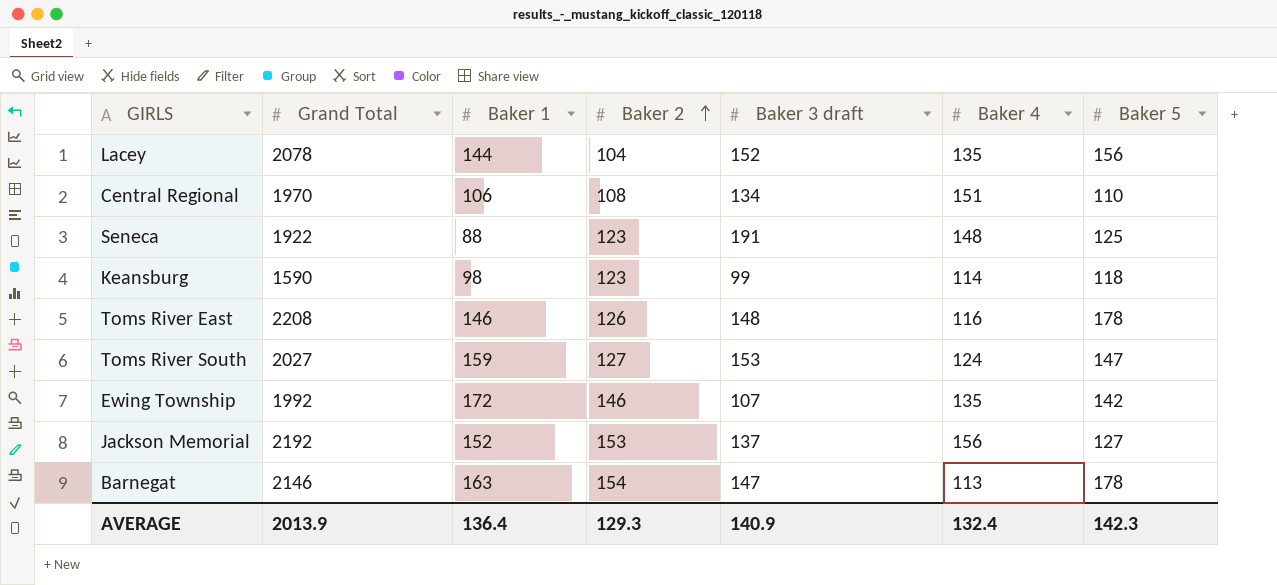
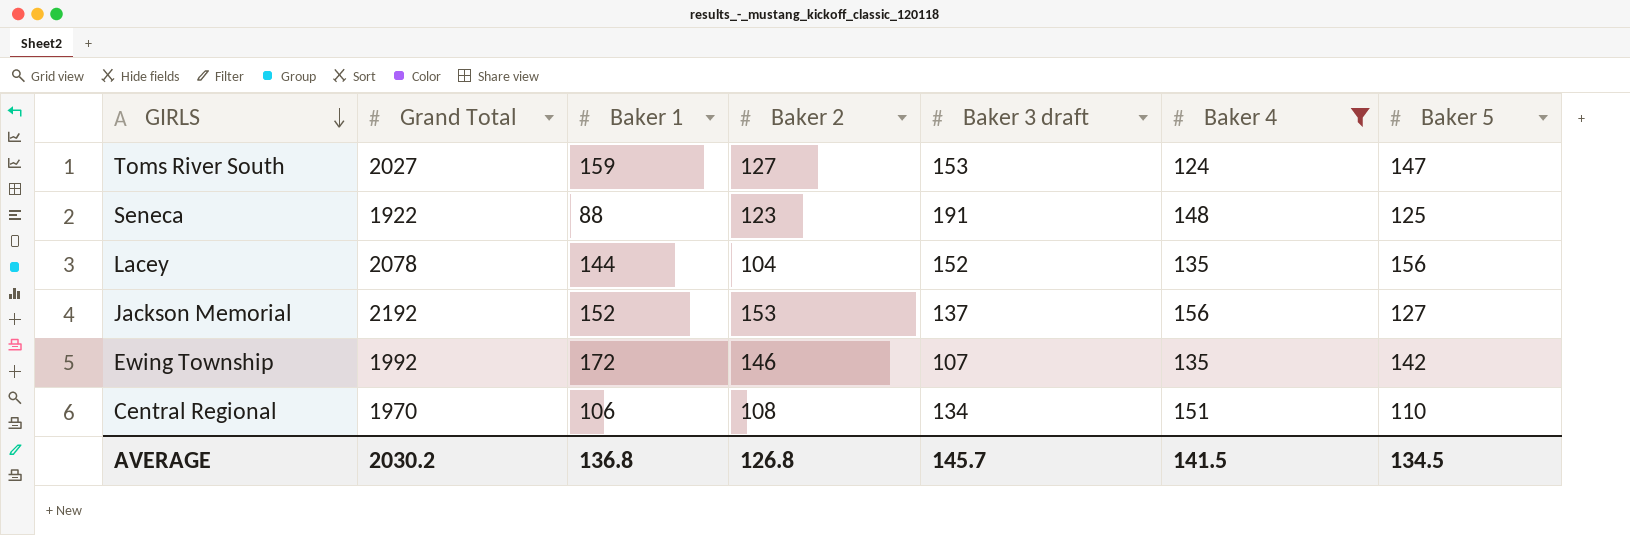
filter: none -> Baker 4 >= 124
row order: Baker 2 ascending -> GIRLS descending
AVERAGE | Grand Total: 2013.9 -> 2030.2
AVERAGE | Baker 1: 136.4 -> 136.8
AVERAGE | Baker 2: 129.3 -> 126.8
AVERAGE | Baker 3 draft: 140.9 -> 145.7
AVERAGE | Baker 4: 132.4 -> 141.5
AVERAGE | Baker 5: 142.3 -> 134.5

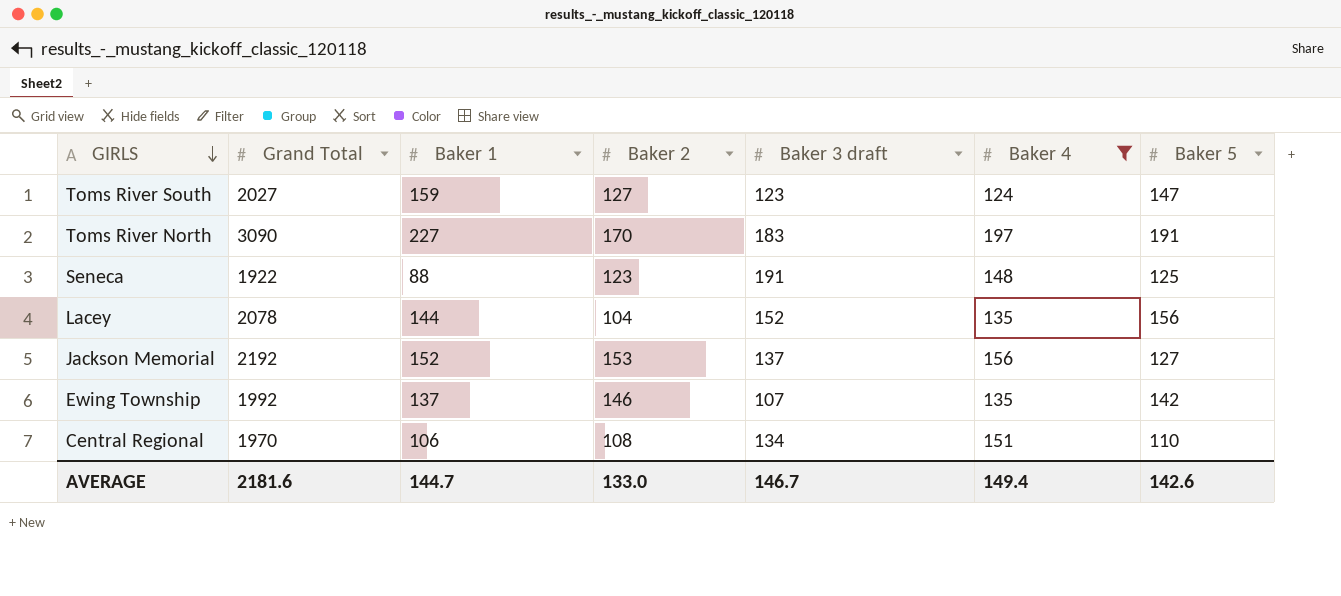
Toms River South | Baker 3 draft: 153 -> 123
row Toms River North: none -> 3090 | 227 | 170 | 183 | 197 | 191
Ewing Township | Baker 1: 172 -> 137
AVERAGE | Grand Total: 2030.2 -> 2181.6
AVERAGE | Baker 1: 136.8 -> 144.7
AVERAGE | Baker 2: 126.8 -> 133.0
AVERAGE | Baker 3 draft: 145.7 -> 146.7
AVERAGE | Baker 4: 141.5 -> 149.4
AVERAGE | Baker 5: 134.5 -> 142.6

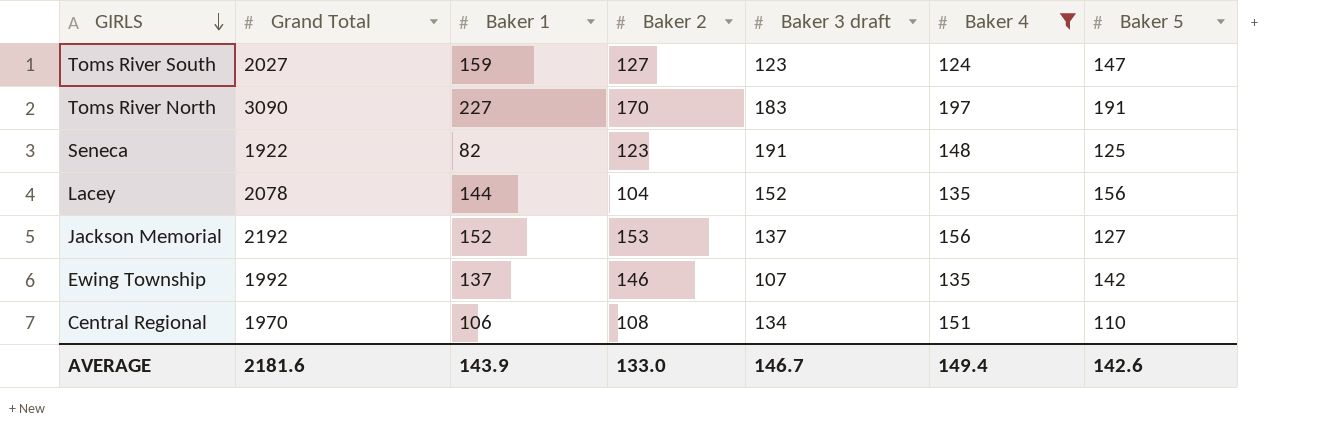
Seneca | Baker 1: 88 -> 82
AVERAGE | Baker 1: 144.7 -> 143.9

